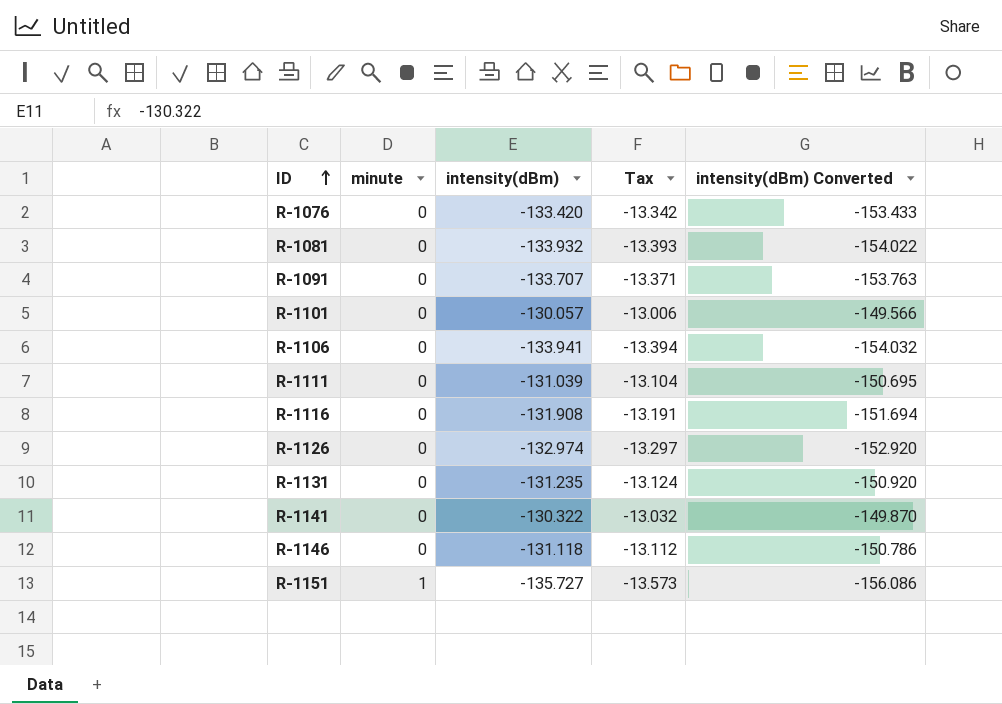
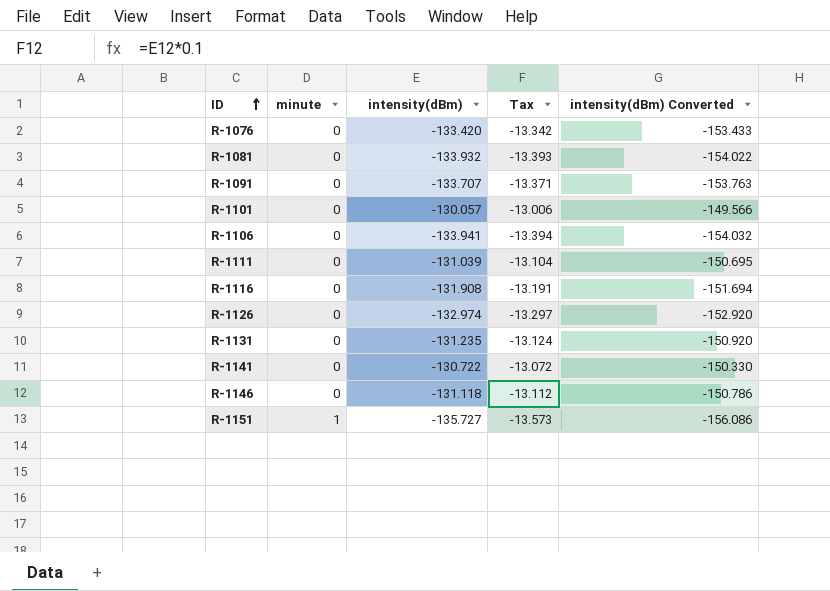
R-1141 | intensity(dBm): -130.322 -> -130.722
R-1141 | Tax: -13.032 -> -13.072
R-1141 | intensity(dBm) Converted: -149.870 -> -150.330

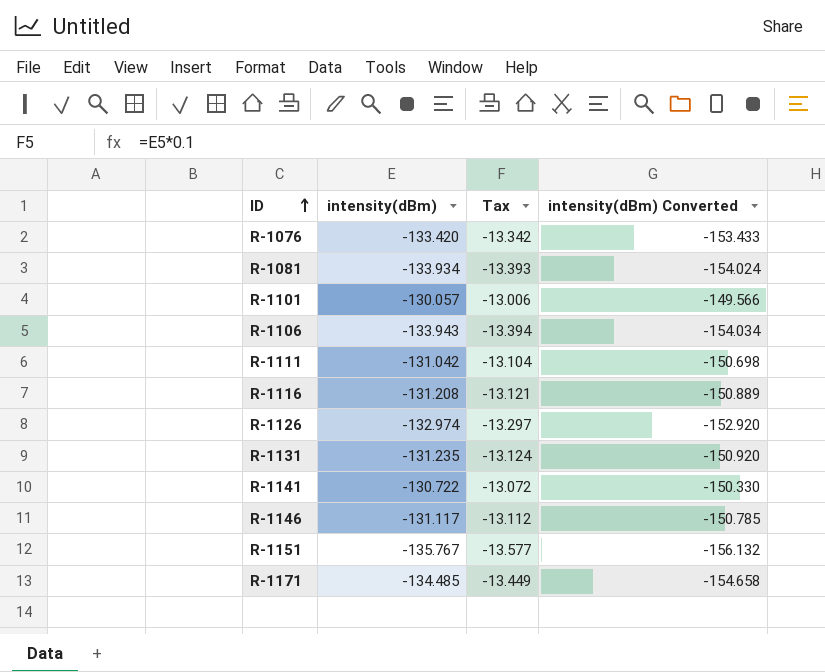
column minute | position: 2 -> none
row R-1091: 0 | -133.707 | -13.371 | -153.763 -> none
R-1081 | intensity(dBm): -133.932 -> -133.934
R-1081 | intensity(dBm) Converted: -154.022 -> -154.024
R-1106 | intensity(dBm): -133.941 -> -133.943
R-1106 | intensity(dBm) Converted: -154.032 -> -154.034
R-1111 | intensity(dBm): -131.039 -> -131.042
R-1111 | intensity(dBm) Converted: -150.695 -> -150.698
R-1116 | intensity(dBm): -131.908 -> -131.208
R-1116 | Tax: -13.191 -> -13.121
R-1116 | intensity(dBm) Converted: -151.694 -> -150.889
R-1146 | intensity(dBm): -131.118 -> -131.117
R-1146 | intensity(dBm) Converted: -150.786 -> -150.785
R-1151 | intensity(dBm): -135.727 -> -135.767
R-1151 | Tax: -13.573 -> -13.577
R-1151 | intensity(dBm) Converted: -156.086 -> -156.132
row R-1171: none -> -134.485 | -13.449 | -154.658

